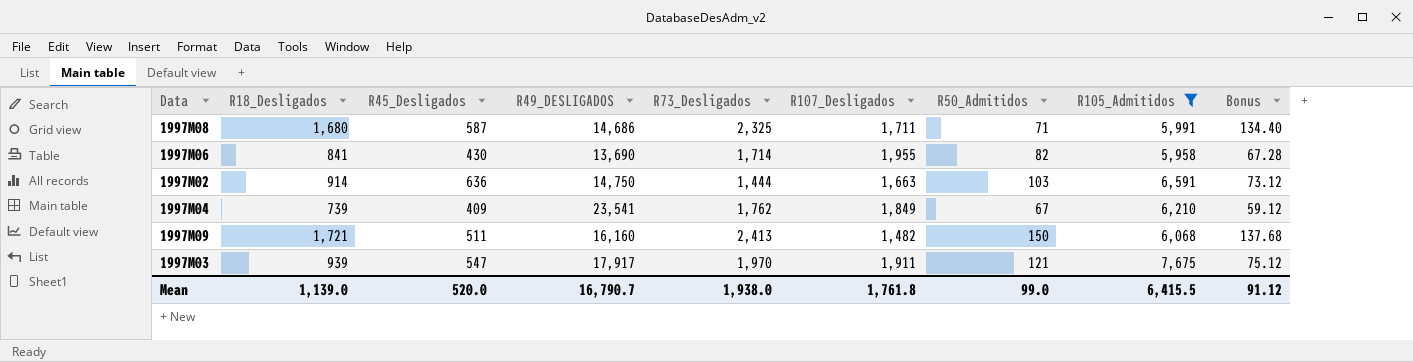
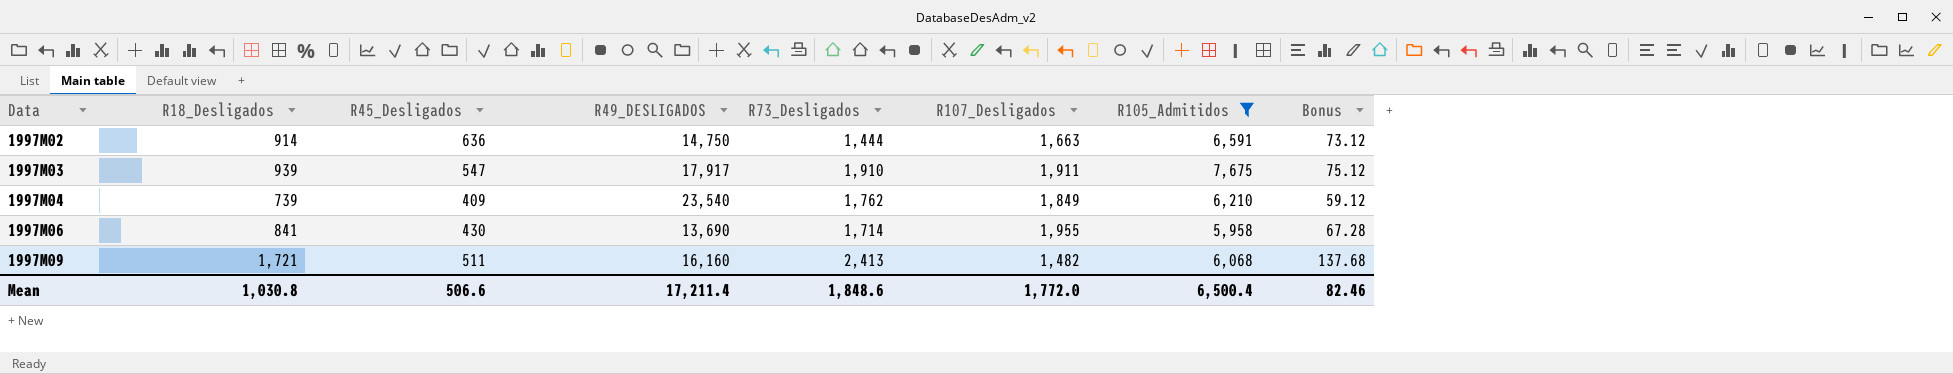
row order: none -> Data ascending
column R50_Admitidos | position: 7 -> none
row 1997M08: 1,680 | 587 | 14,686 | 2,325 | 1,711 | 71 | 5,991 | 134.40 -> none
1997M03 | R73_Desligados: 1,970 -> 1,910
1997M04 | R49_DESLIGADOS: 23,541 -> 23,540
Mean | R18_Desligados: 1,139.0 -> 1,030.8
Mean | R45_Desligados: 520.0 -> 506.6
Mean | R49_DESLIGADOS: 16,790.7 -> 17,211.4
Mean | R73_Desligados: 1,938.0 -> 1,848.6
Mean | R107_Desligados: 1,761.8 -> 1,772.0
Mean | R105_Admitidos: 6,415.5 -> 6,500.4
Mean | Bonus: 91.12 -> 82.46

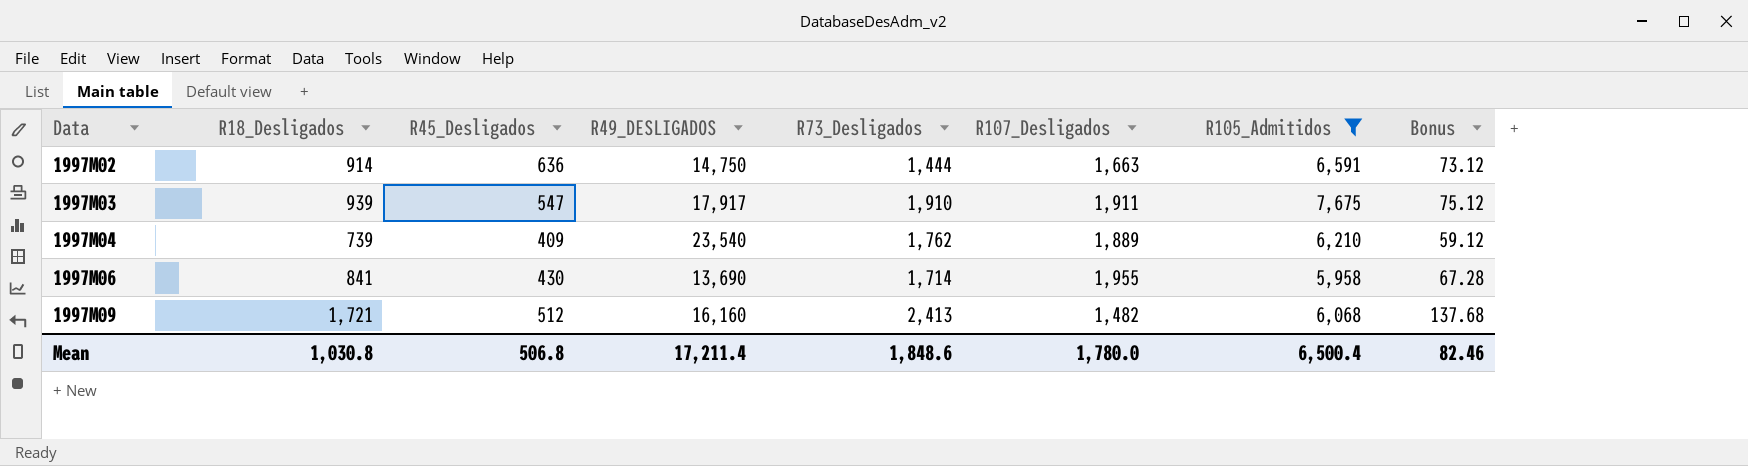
1997M04 | R107_Desligados: 1,849 -> 1,889
1997M09 | R45_Desligados: 511 -> 512
Mean | R45_Desligados: 506.6 -> 506.8
Mean | R107_Desligados: 1,772.0 -> 1,780.0

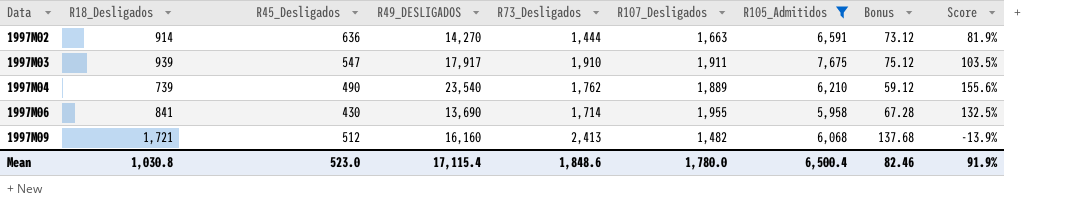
column Score | formula: none -> ([R107_Desligados] - [R18_Desligados]) / [R18_Desligados]
1997M02 | R49_DESLIGADOS: 14,750 -> 14,270
1997M04 | R45_Desligados: 409 -> 490
Mean | R45_Desligados: 506.8 -> 523.0
Mean | R49_DESLIGADOS: 17,211.4 -> 17,115.4

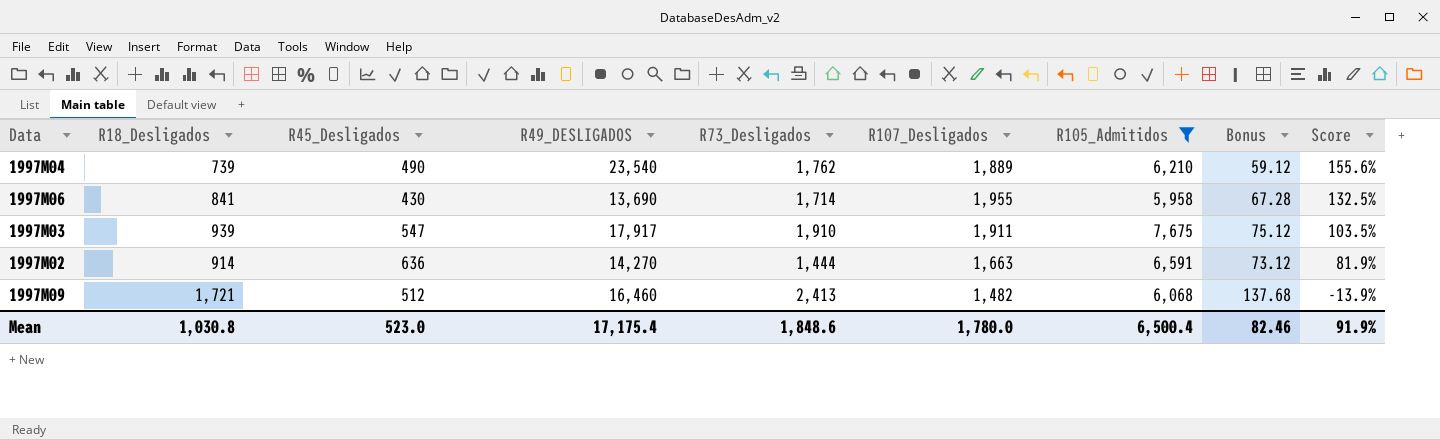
row order: Data ascending -> Score descending
1997M09 | R49_DESLIGADOS: 16,160 -> 16,460
Mean | R49_DESLIGADOS: 17,115.4 -> 17,175.4

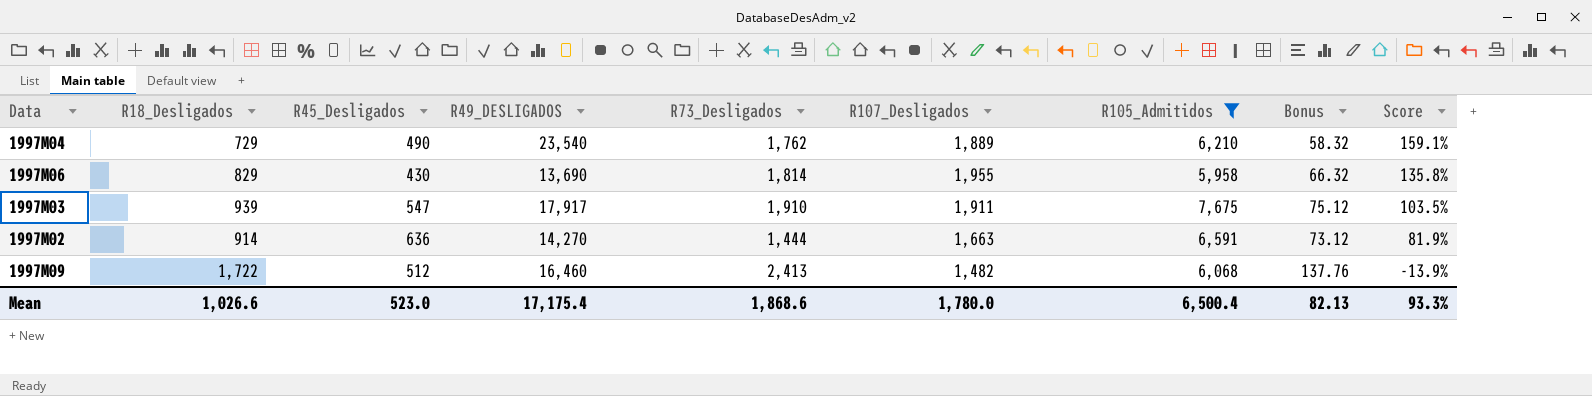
1997M04 | R18_Desligados: 739 -> 729
1997M04 | Bonus: 59.12 -> 58.32
1997M04 | Score: 155.6% -> 159.1%
1997M06 | R18_Desligados: 841 -> 829
1997M06 | R73_Desligados: 1,714 -> 1,814
1997M06 | Bonus: 67.28 -> 66.32
1997M06 | Score: 132.5% -> 135.8%
1997M09 | R18_Desligados: 1,721 -> 1,722
1997M09 | Bonus: 137.68 -> 137.76
Mean | R18_Desligados: 1,030.8 -> 1,026.6
Mean | R73_Desligados: 1,848.6 -> 1,868.6
Mean | Bonus: 82.46 -> 82.13
Mean | Score: 91.9% -> 93.3%

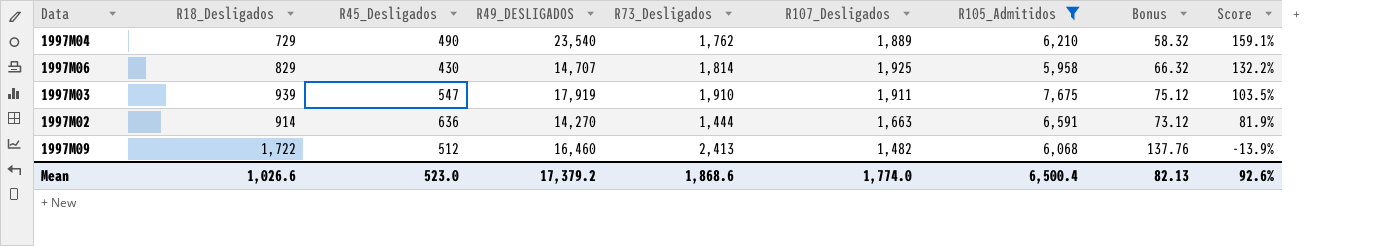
1997M06 | R49_DESLIGADOS: 13,690 -> 14,707
1997M06 | R107_Desligados: 1,955 -> 1,925
1997M06 | Score: 135.8% -> 132.2%
1997M03 | R49_DESLIGADOS: 17,917 -> 17,919
Mean | R49_DESLIGADOS: 17,175.4 -> 17,379.2
Mean | R107_Desligados: 1,780.0 -> 1,774.0
Mean | Score: 93.3% -> 92.6%

